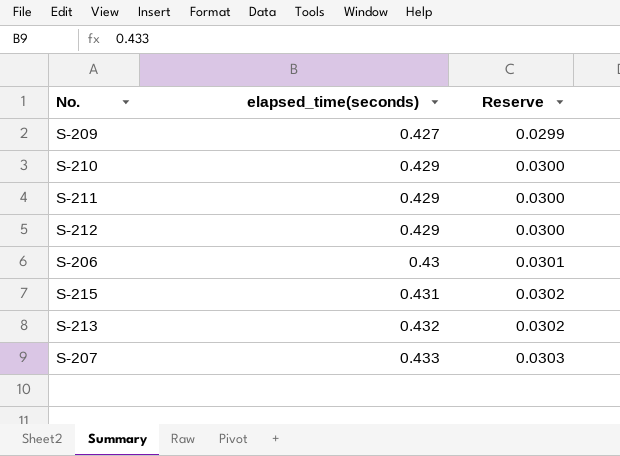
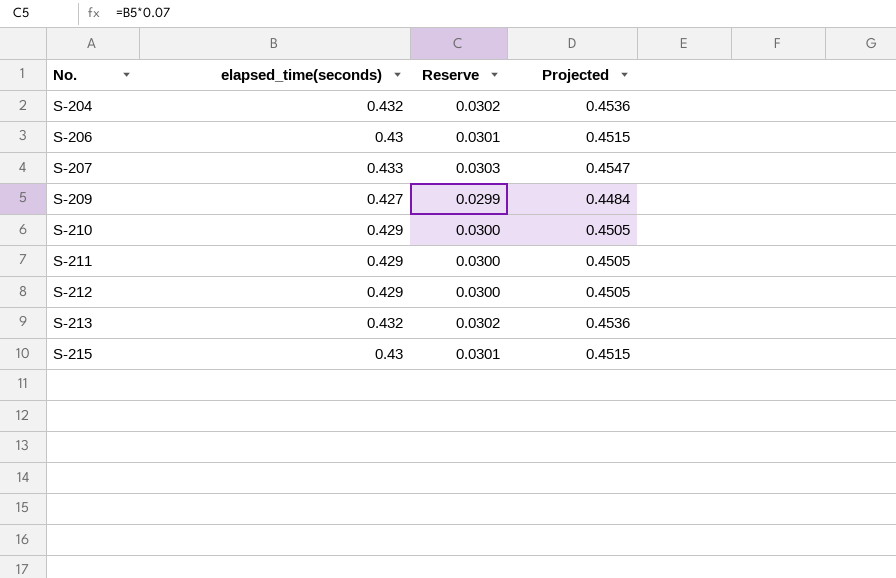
row order: elapsed_time(seconds) ascending -> No. ascending
column Projected | formula: none -> [elapsed_time(seconds)] * 1.05
row S-204: none -> 0.432 | 0.0302 | 0.4536
S-215 | elapsed_time(seconds): 0.431 -> 0.43
S-215 | Reserve: 0.0302 -> 0.0301

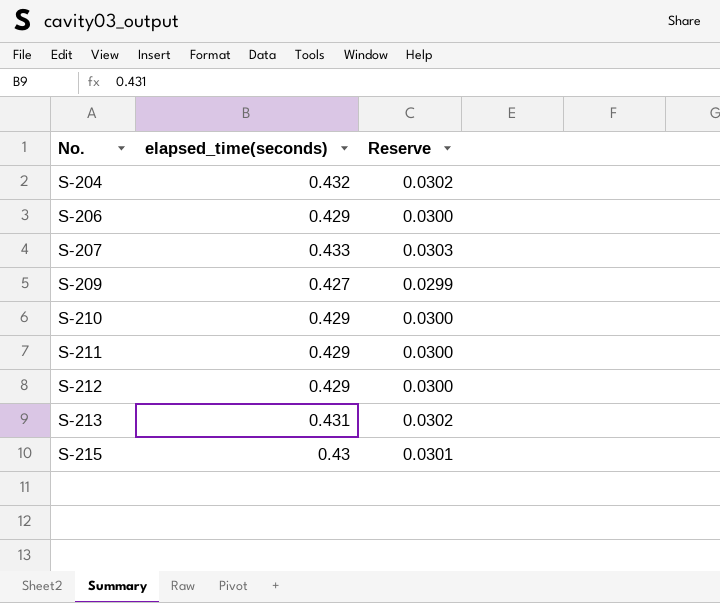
column Projected | formula: [elapsed_time(seconds)] * 1.05 -> none
S-206 | elapsed_time(seconds): 0.43 -> 0.429
S-206 | Reserve: 0.0301 -> 0.0300
S-213 | elapsed_time(seconds): 0.432 -> 0.431

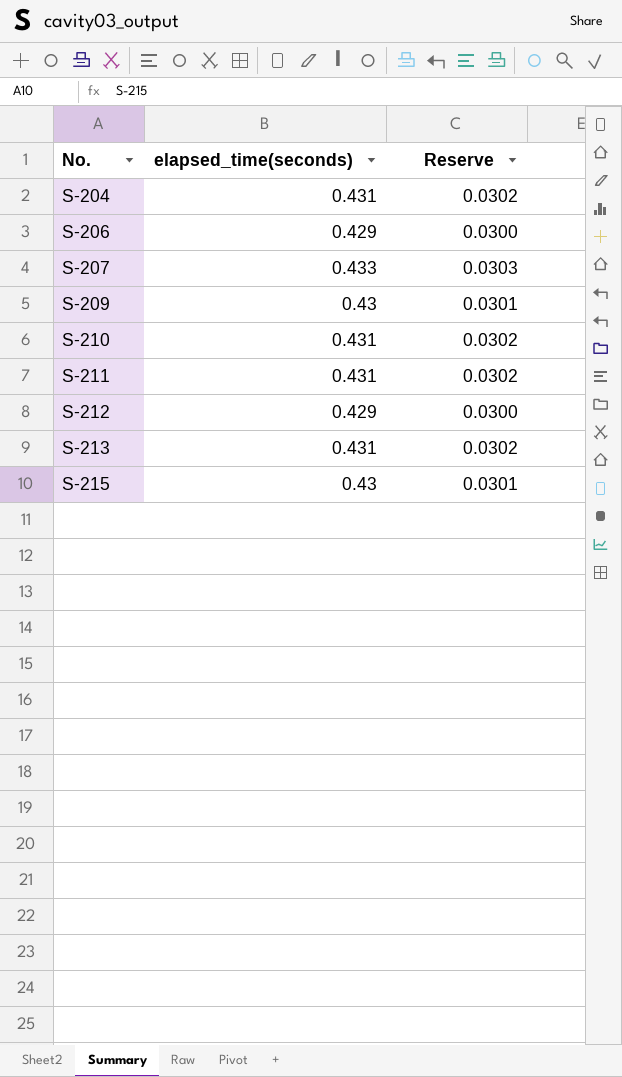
S-204 | elapsed_time(seconds): 0.432 -> 0.431
S-209 | elapsed_time(seconds): 0.427 -> 0.43
S-209 | Reserve: 0.0299 -> 0.0301
S-210 | elapsed_time(seconds): 0.429 -> 0.431
S-210 | Reserve: 0.0300 -> 0.0302
S-211 | elapsed_time(seconds): 0.429 -> 0.431
S-211 | Reserve: 0.0300 -> 0.0302

